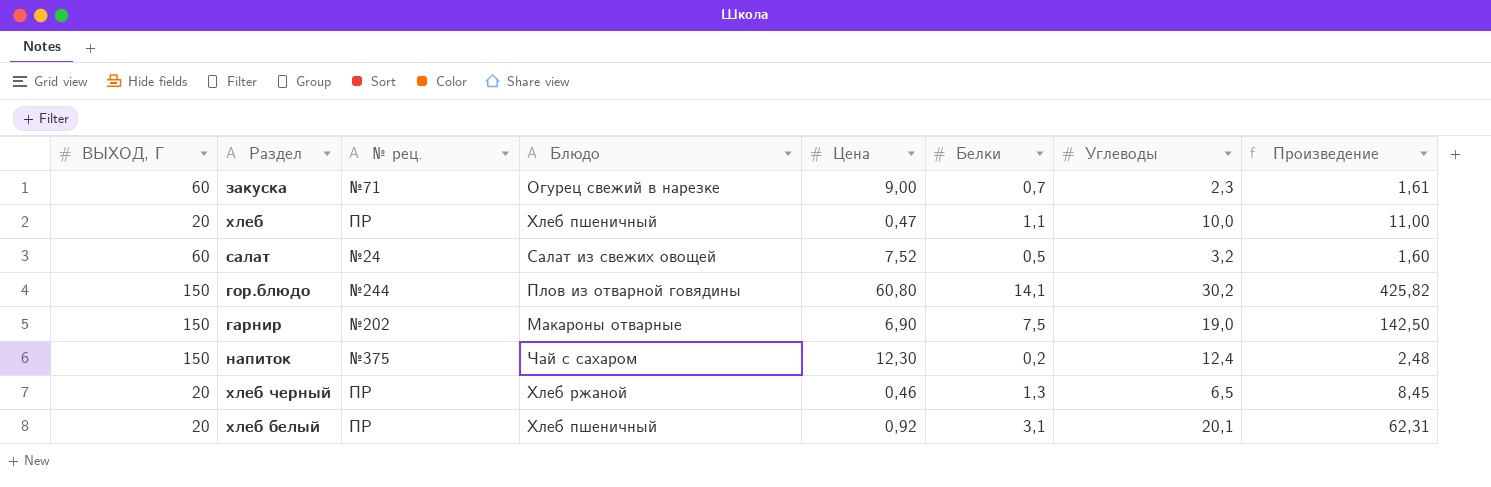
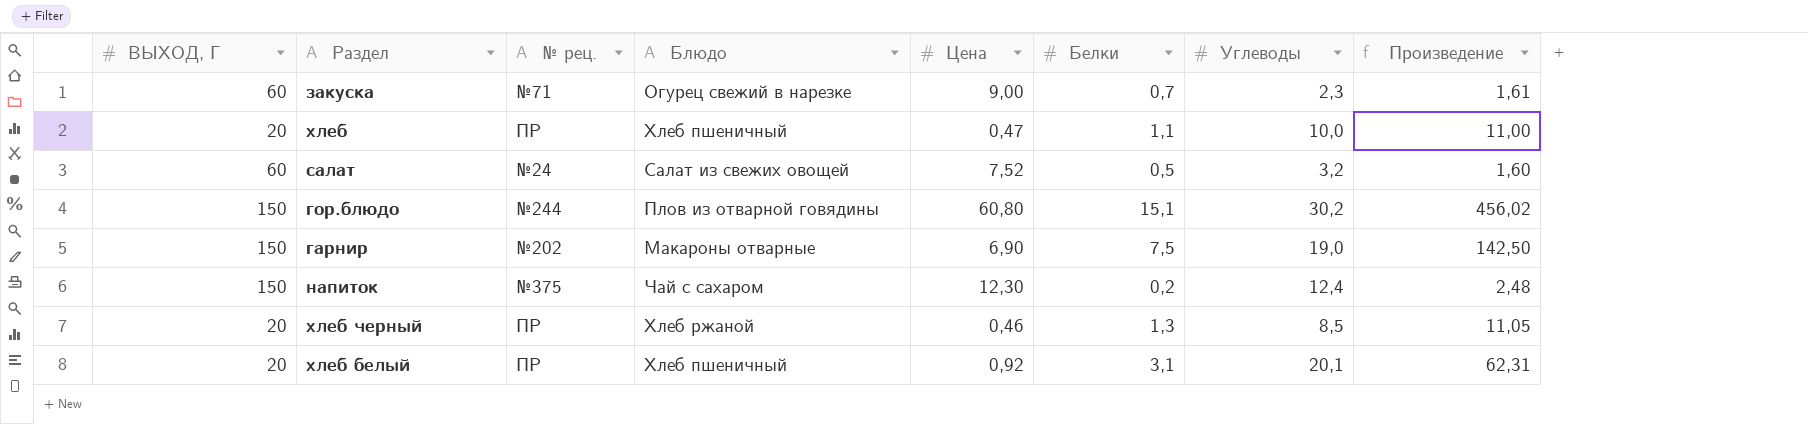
гор.блюдо | Белки: 14,1 -> 15,1
гор.блюдо | Произведение: 425,82 -> 456,02
хлеб черный | Углеводы: 6,5 -> 8,5
хлеб черный | Произведение: 8,45 -> 11,05

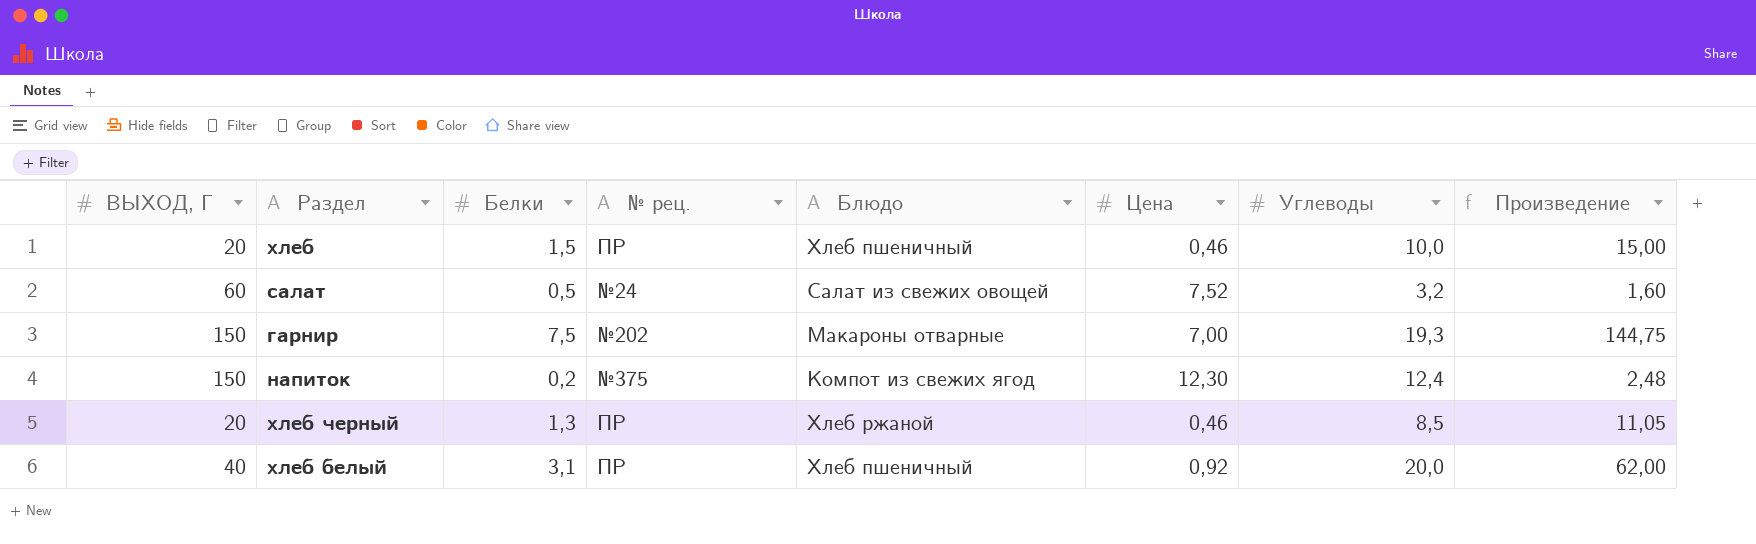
column Белки | position: 6 -> 3
row закуска: 60 | №71 | Огурец свежий в нарезке | 9,00 | 0,7 | 2,3 | 1,61 -> none
row гор.блюдо: 150 | №244 | Плов из отварной говядины | 60,80 | 15,1 | 30,2 | 456,02 -> none
хлеб | Белки: 1,1 -> 1,5
хлеб | Цена: 0,47 -> 0,46
хлеб | Произведение: 11,00 -> 15,00
гарнир | Цена: 6,90 -> 7,00
гарнир | Углеводы: 19,0 -> 19,3
гарнир | Произведение: 142,50 -> 144,75
напиток | Блюдо: Чай с сахаром -> Компот из свежих ягод
хлеб белый | ВЫХОД, Г: 20 -> 40
хлеб белый | Углеводы: 20,1 -> 20,0
хлеб белый | Произведение: 62,31 -> 62,00

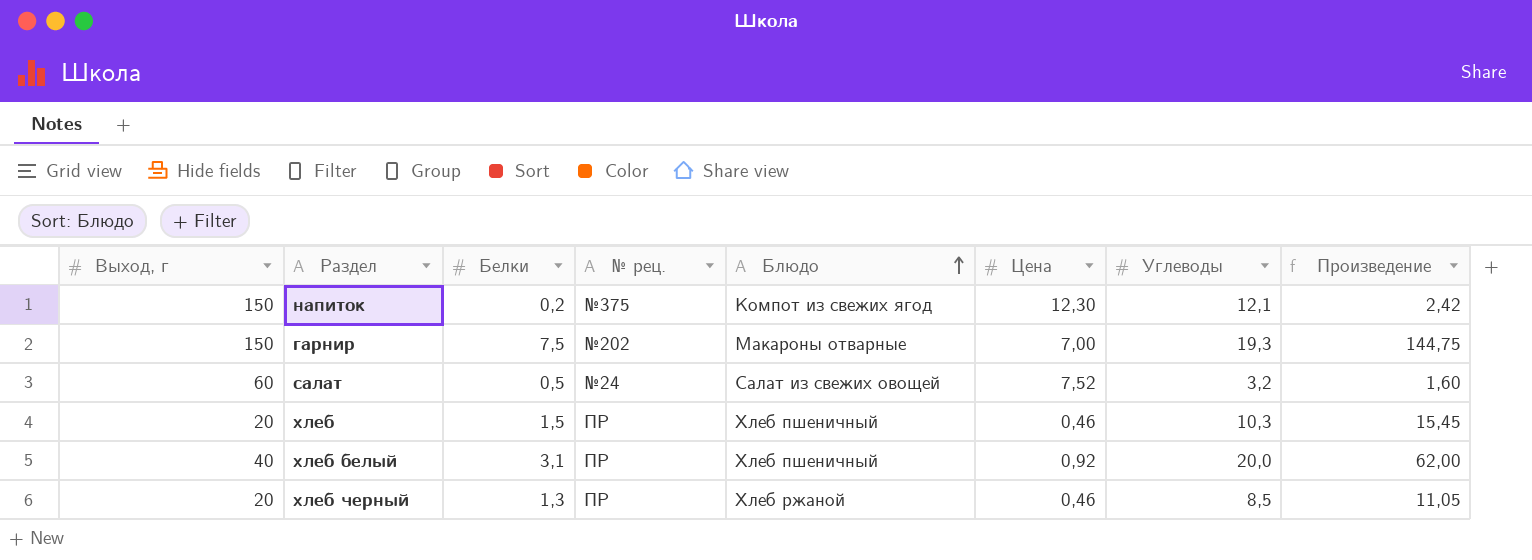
row order: none -> Блюдо ascending
column name: ВЫХОД, Г -> Выход, г
напиток | Углеводы: 12,4 -> 12,1
напиток | Произведение: 2,48 -> 2,42
хлеб | Углеводы: 10,0 -> 10,3
хлеб | Произведение: 15,00 -> 15,45

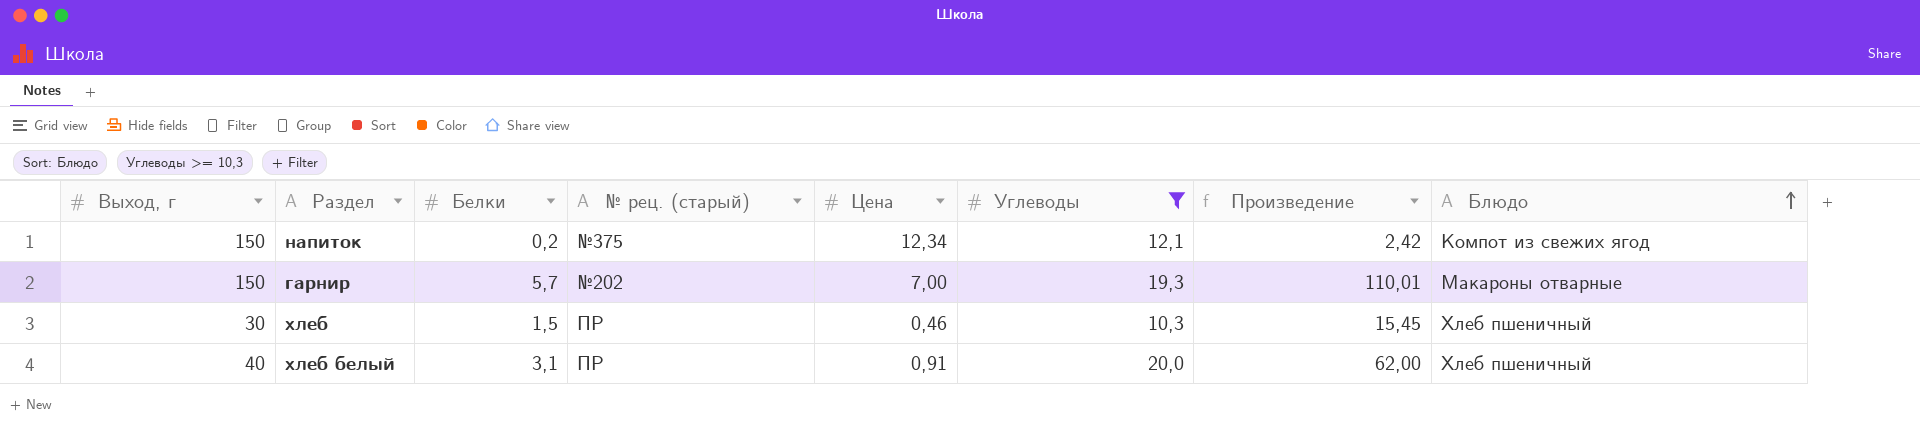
filter: none -> Углеводы >= 10,3
column name: № рец. -> № рец. (старый)
column Блюдо | position: 5 -> 8
напиток | Цена: 12,30 -> 12,34
гарнир | Белки: 7,5 -> 5,7
гарнир | Произведение: 144,75 -> 110,01
хлеб | Выход, г: 20 -> 30
хлеб белый | Цена: 0,92 -> 0,91

